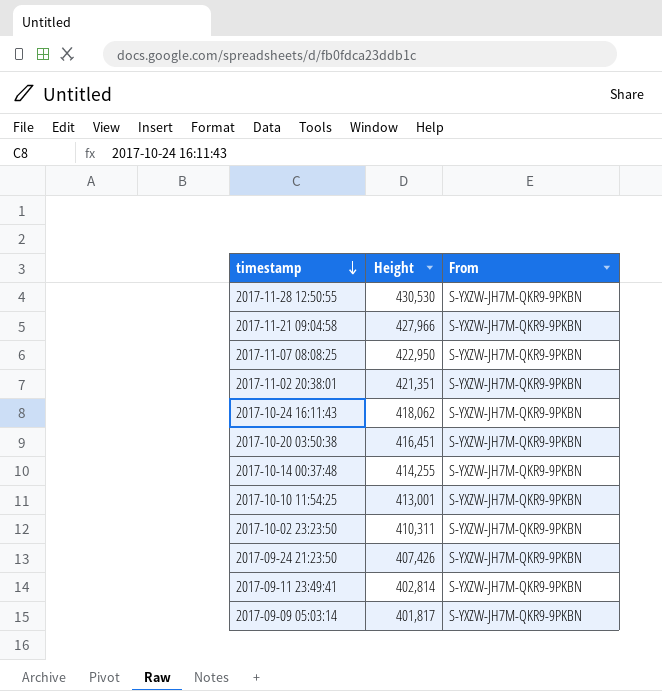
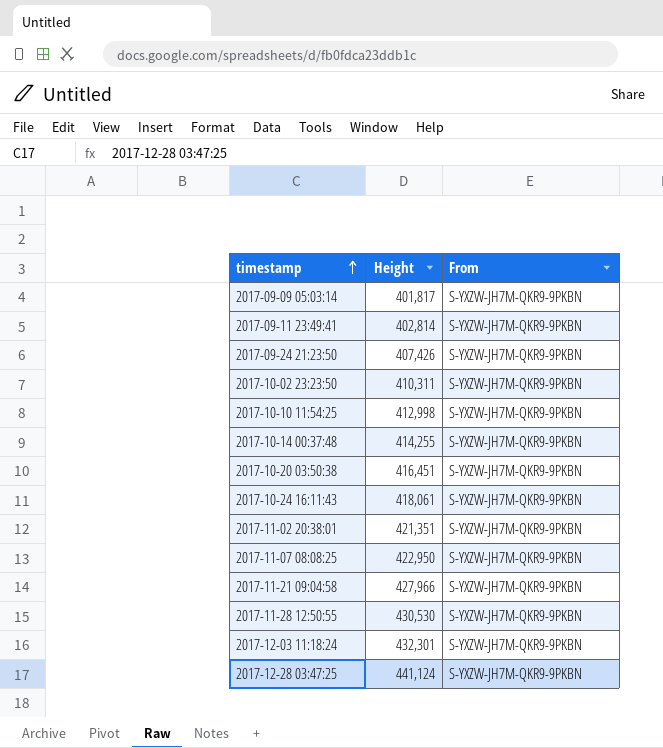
row order: timestamp descending -> timestamp ascending
2017-10-10 11:54:25 | Height: 413,001 -> 412,998
2017-10-24 16:11:43 | Height: 418,062 -> 418,061
row 2017-12-03 11:18:24: none -> 432,301 | S-YXZW-JH7M-QKR9-9PKBN
row 2017-12-28 03:47:25: none -> 441,124 | S-YXZW-JH7M-QKR9-9PKBN

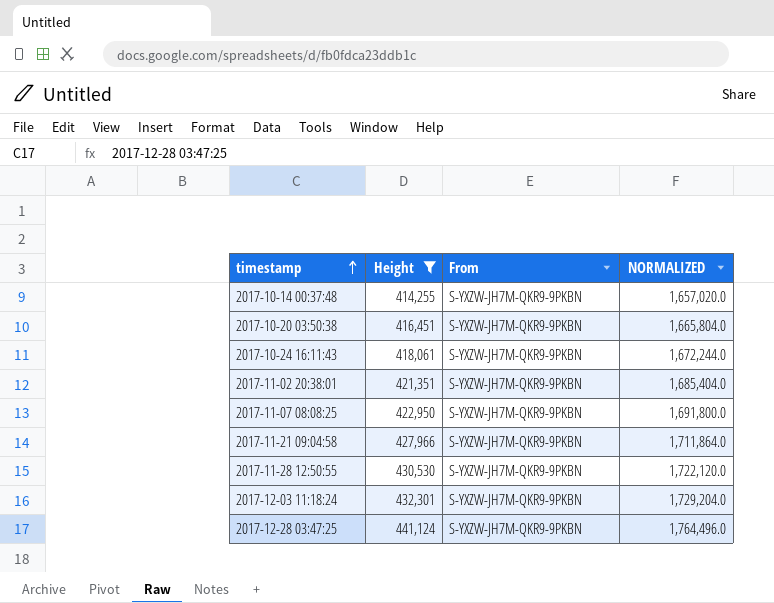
filter: none -> Height >= 414,255
column NORMALIZED | formula: none -> [Height] * 4

